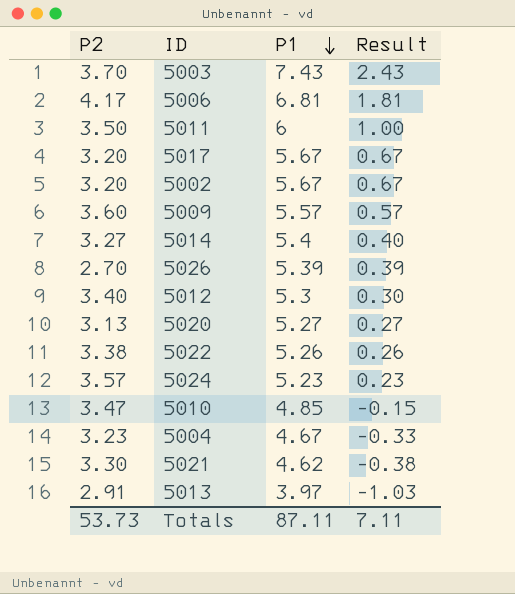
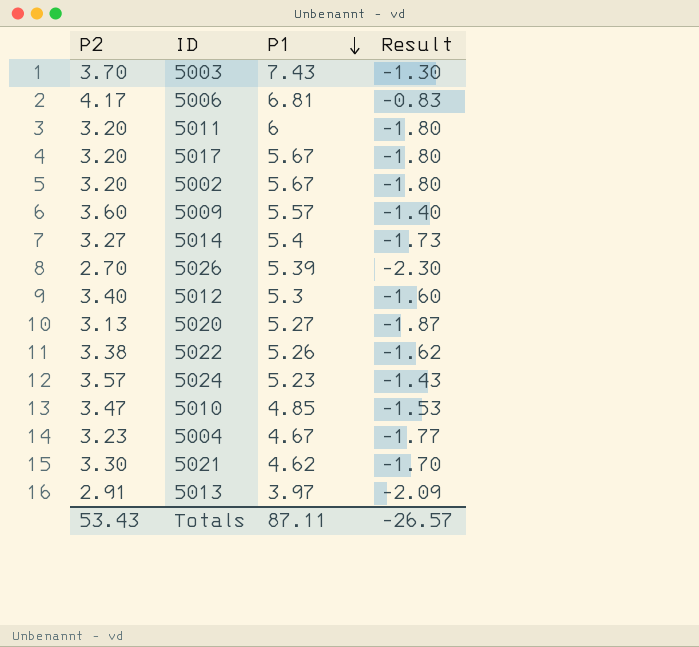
column Result | formula: [P1] - 5 -> [P2] - 5
5011 | P2: 3.50 -> 3.20
Totals | P2: 53.73 -> 53.43
Totals | Result: 7.11 -> -26.57

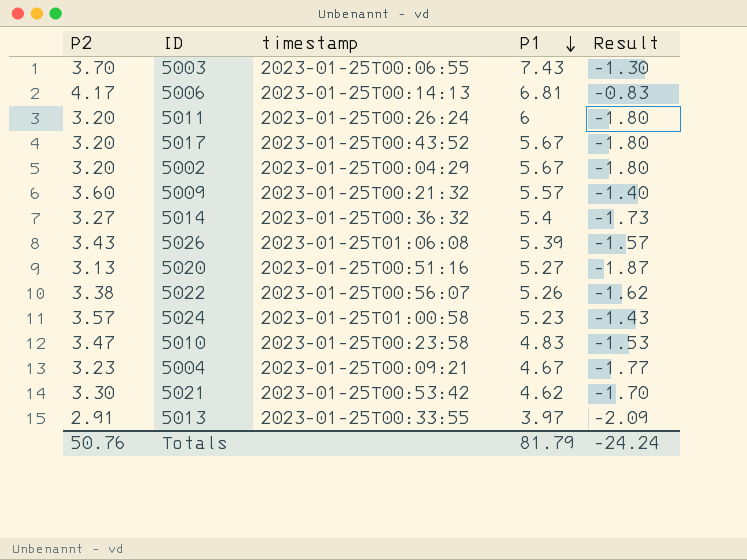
column timestamp | position: none -> 3
row 5012: 3.40 | 5.3 | -1.60 -> none
5026 | P2: 2.70 -> 3.43
5026 | Result: -2.30 -> -1.57
5010 | P1: 4.85 -> 4.83
Totals | P2: 53.43 -> 50.76
Totals | P1: 87.11 -> 81.79
Totals | Result: -26.57 -> -24.24

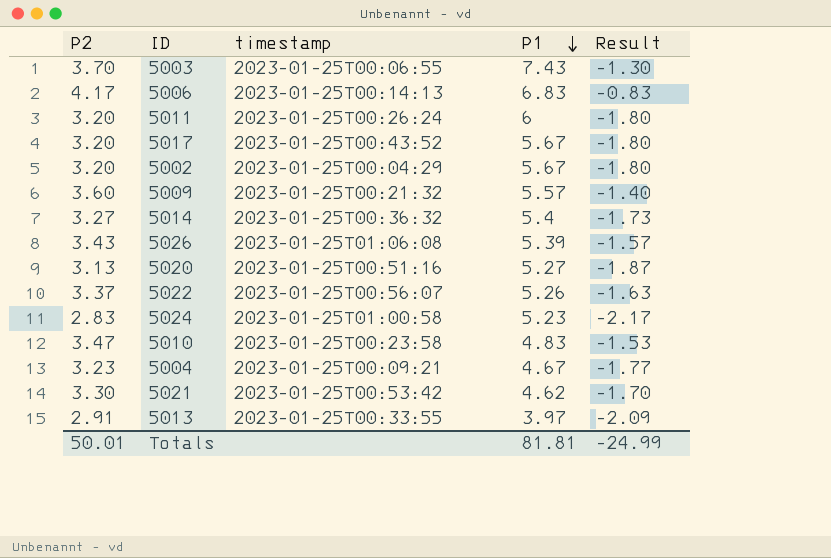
5006 | P1: 6.81 -> 6.83
5022 | P2: 3.38 -> 3.37
5022 | Result: -1.62 -> -1.63
5024 | P2: 3.57 -> 2.83
5024 | Result: -1.43 -> -2.17
Totals | P2: 50.76 -> 50.01
Totals | P1: 81.79 -> 81.81
Totals | Result: -24.24 -> -24.99

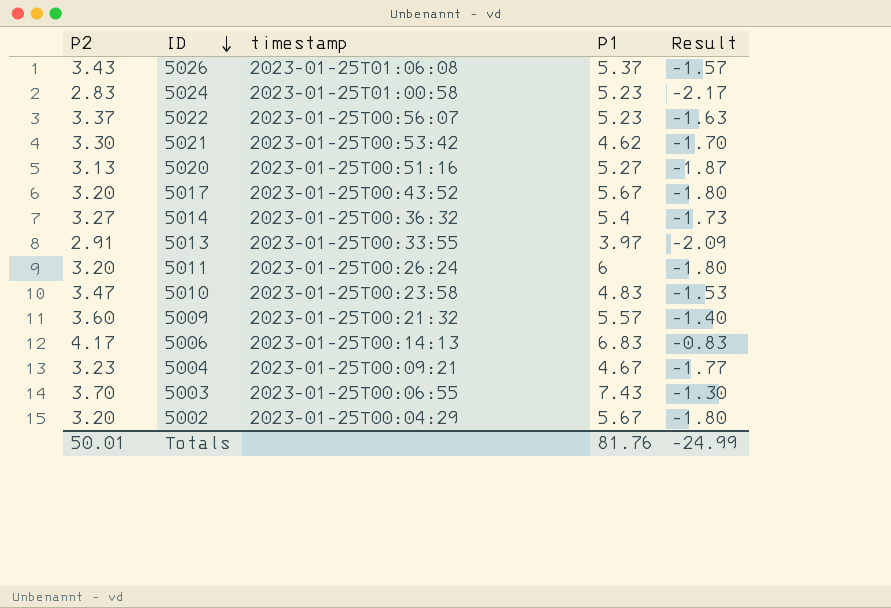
row order: P1 descending -> ID descending
5026 | P1: 5.39 -> 5.37
5022 | P1: 5.26 -> 5.23
Totals | P1: 81.81 -> 81.76

